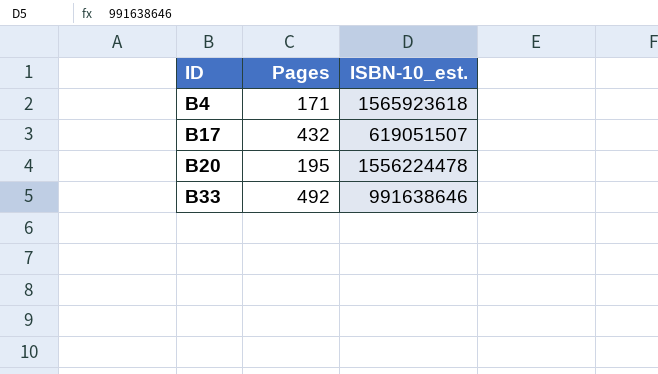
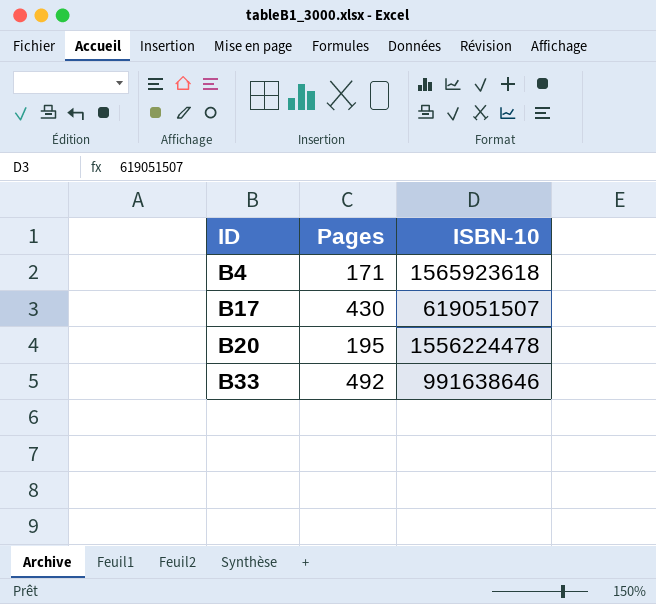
column name: ISBN-10_est. -> ISBN-10
B17 | Pages: 432 -> 430

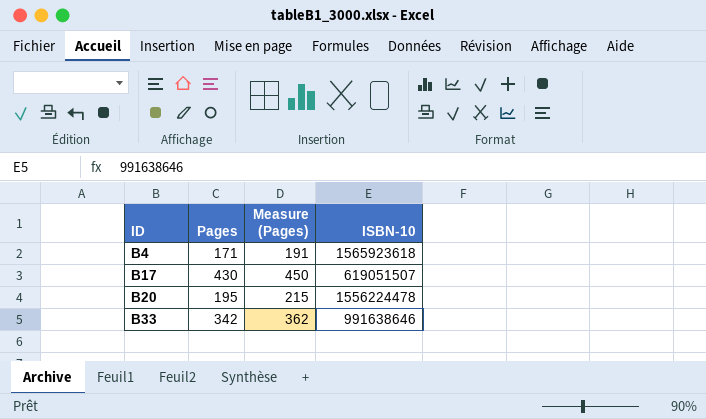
column Measure (Pages) | formula: none -> [Pages] + 20
B33 | Pages: 492 -> 342

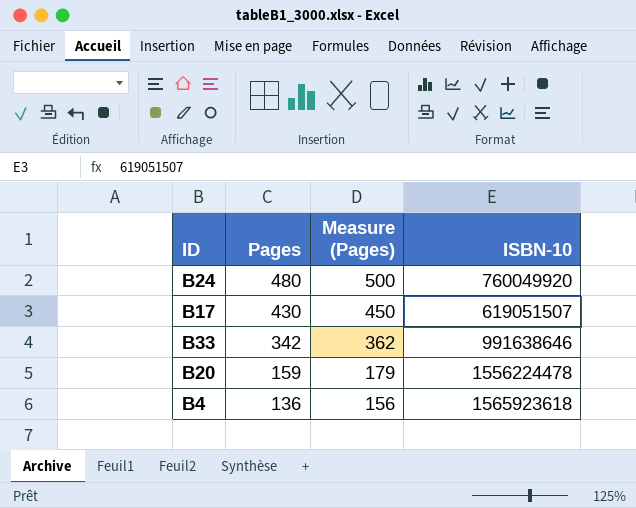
row order: ID ascending -> Pages descending
row B24: none -> 480 | 500 | 760049920
B20 | Pages: 195 -> 159
B20 | Measure (Pages): 215 -> 179
B4 | Pages: 171 -> 136
B4 | Measure (Pages): 191 -> 156

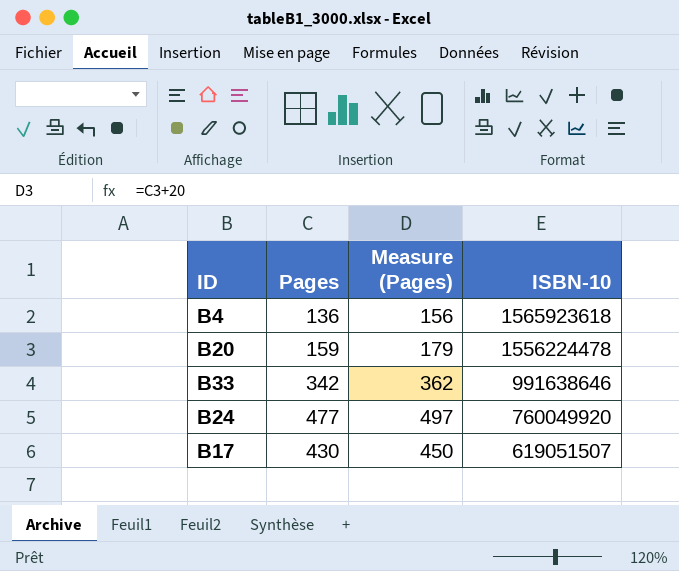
row order: Pages descending -> ISBN-10 descending
B24 | Pages: 480 -> 477
B24 | Measure (Pages): 500 -> 497

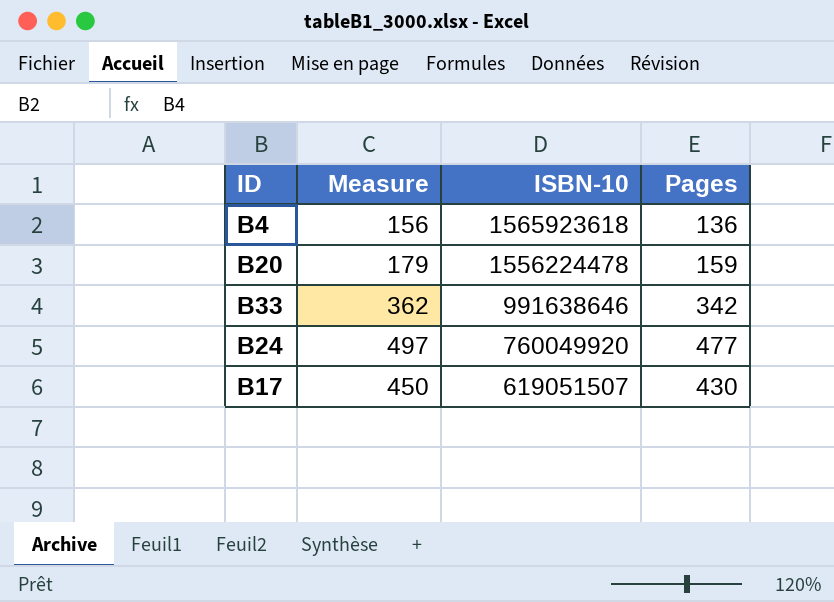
column name: Measure (Pages) -> Measure
column Pages | position: 2 -> 4

